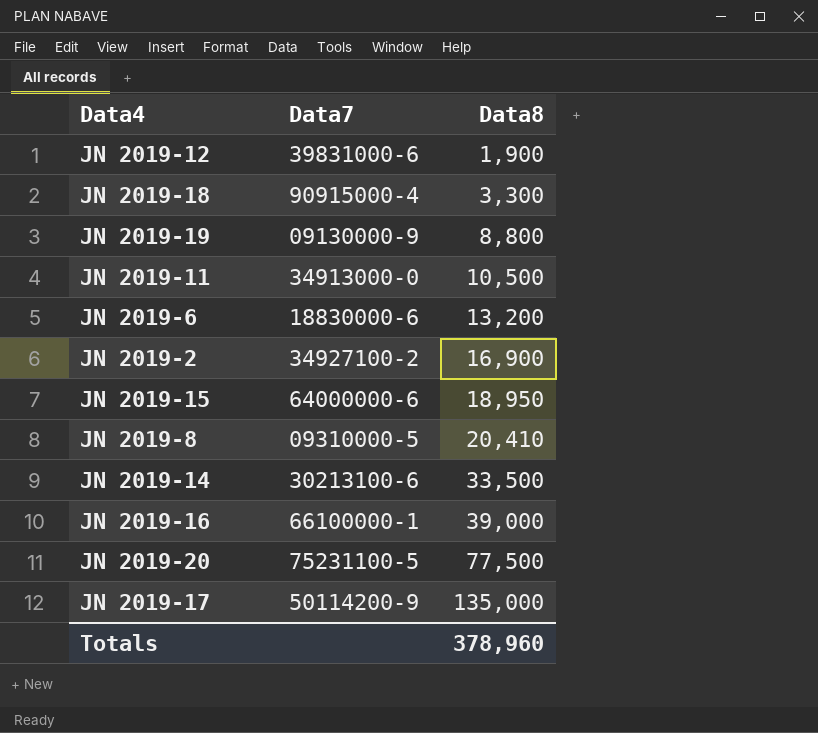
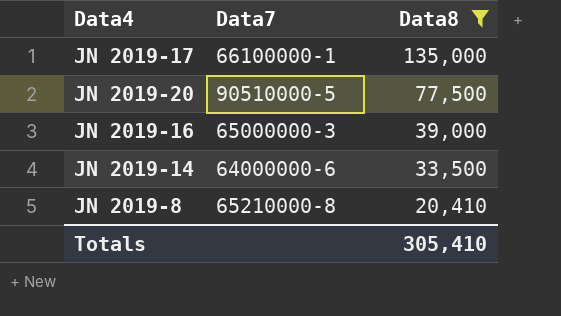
filter: none -> Data8 >= 20,410
row order: Data8 ascending -> Data8 descending
JN 2019-17 | Data7: 50114200-9 -> 66100000-1
JN 2019-20 | Data7: 75231100-5 -> 90510000-5
JN 2019-16 | Data7: 66100000-1 -> 65000000-3
JN 2019-14 | Data7: 30213100-6 -> 64000000-6
JN 2019-8 | Data7: 09310000-5 -> 65210000-8
Totals | Data8: 378,960 -> 305,410

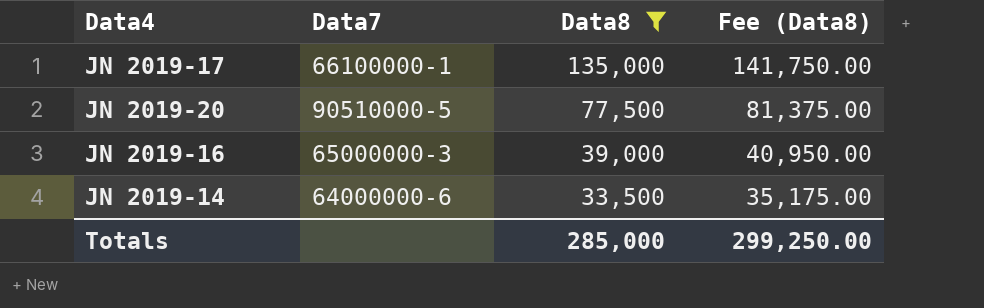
column Fee (Data8) | formula: none -> [Data8] * 1.05
row JN 2019-8: 65210000-8 | 20,410 -> none
Totals | Data8: 305,410 -> 285,000

